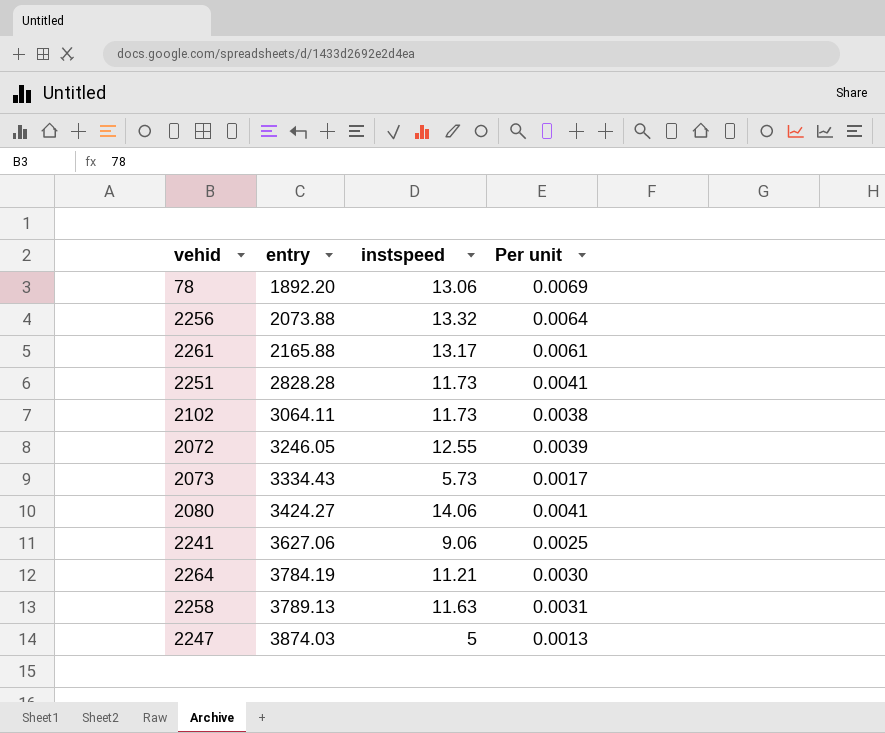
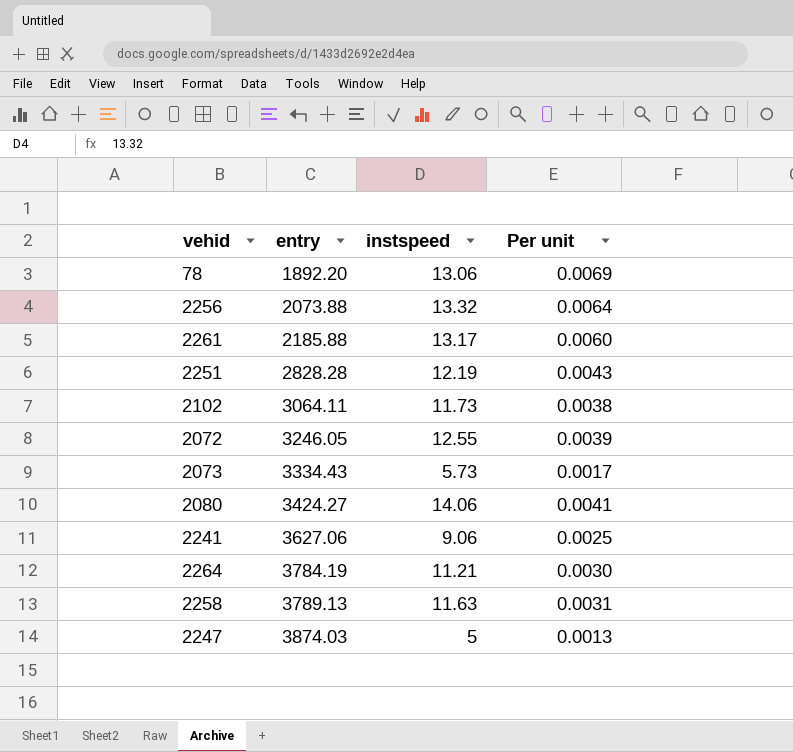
2261 | entry: 2165.88 -> 2185.88
2261 | Per unit: 0.0061 -> 0.0060
2251 | instspeed: 11.73 -> 12.19
2251 | Per unit: 0.0041 -> 0.0043

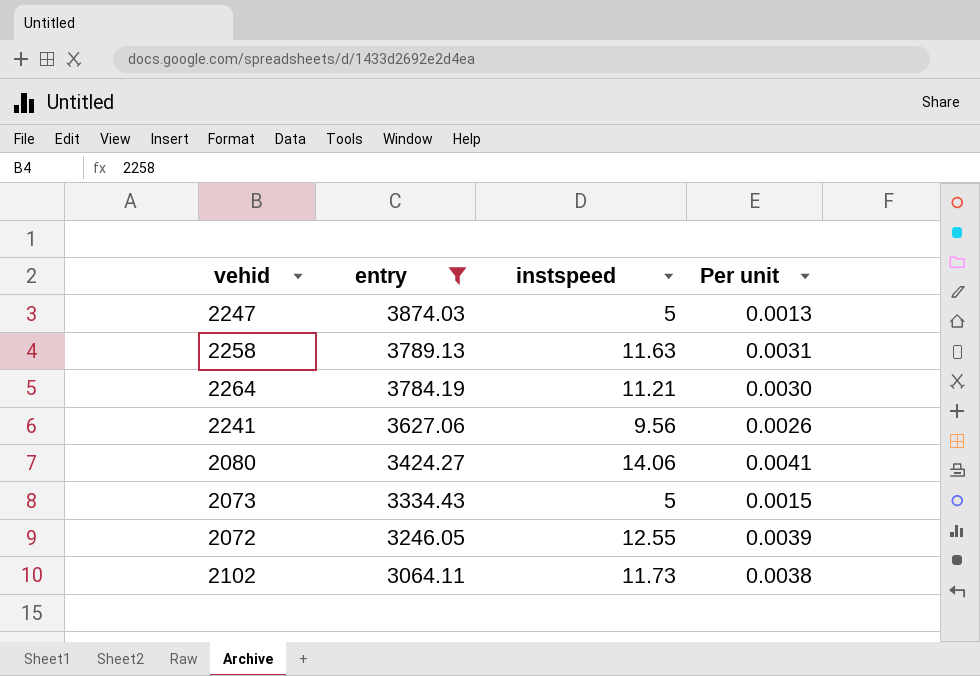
filter: none -> entry >= 3064.11
row order: entry ascending -> entry descending
2241 | instspeed: 9.06 -> 9.56
2241 | Per unit: 0.0025 -> 0.0026
2073 | instspeed: 5.73 -> 5
2073 | Per unit: 0.0017 -> 0.0015

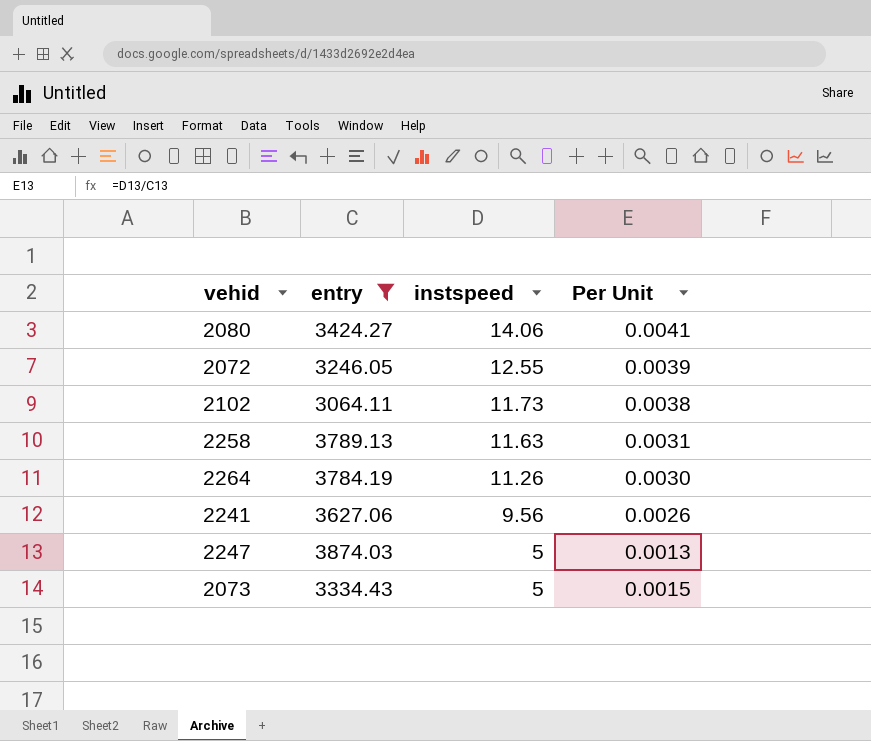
row order: entry descending -> instspeed descending
column name: Per unit -> Per Unit
2264 | instspeed: 11.21 -> 11.26

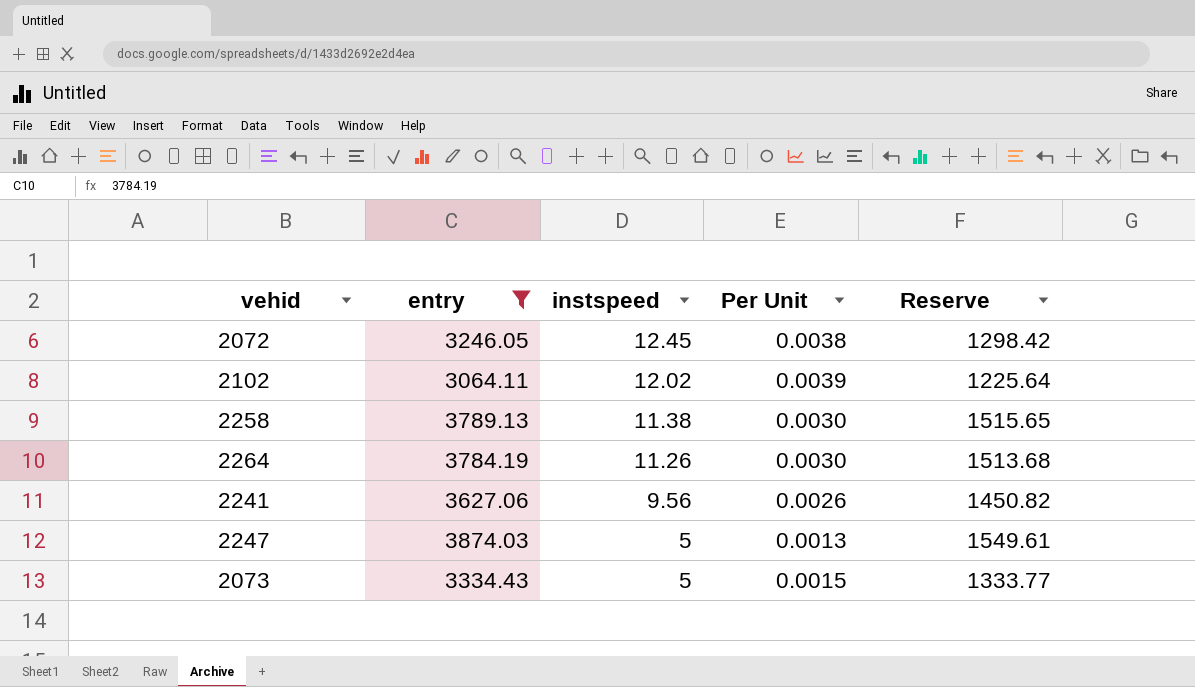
column Reserve | formula: none -> [entry] * 0.4
row 2080: 3424.27 | 14.06 | 0.0041 -> none
2072 | instspeed: 12.55 -> 12.45
2072 | Per Unit: 0.0039 -> 0.0038
2102 | instspeed: 11.73 -> 12.02
2102 | Per Unit: 0.0038 -> 0.0039
2258 | instspeed: 11.63 -> 11.38
2258 | Per Unit: 0.0031 -> 0.0030

